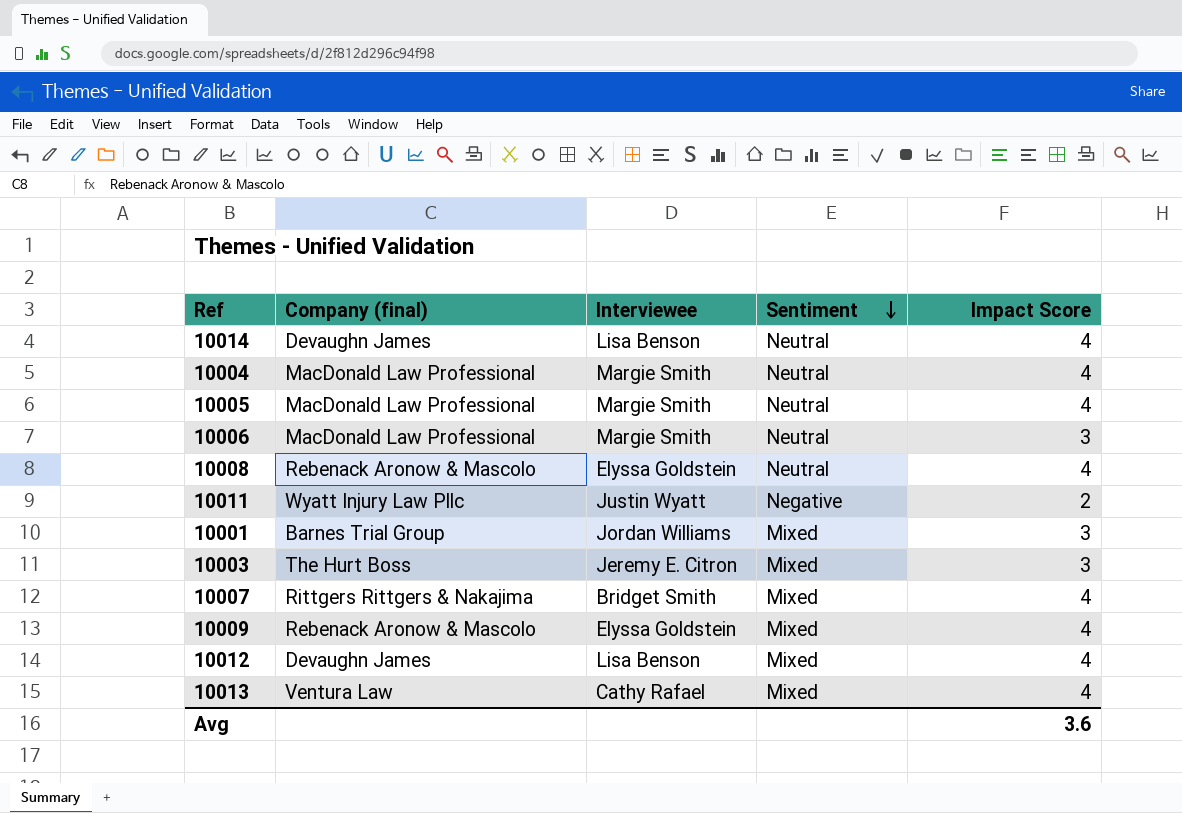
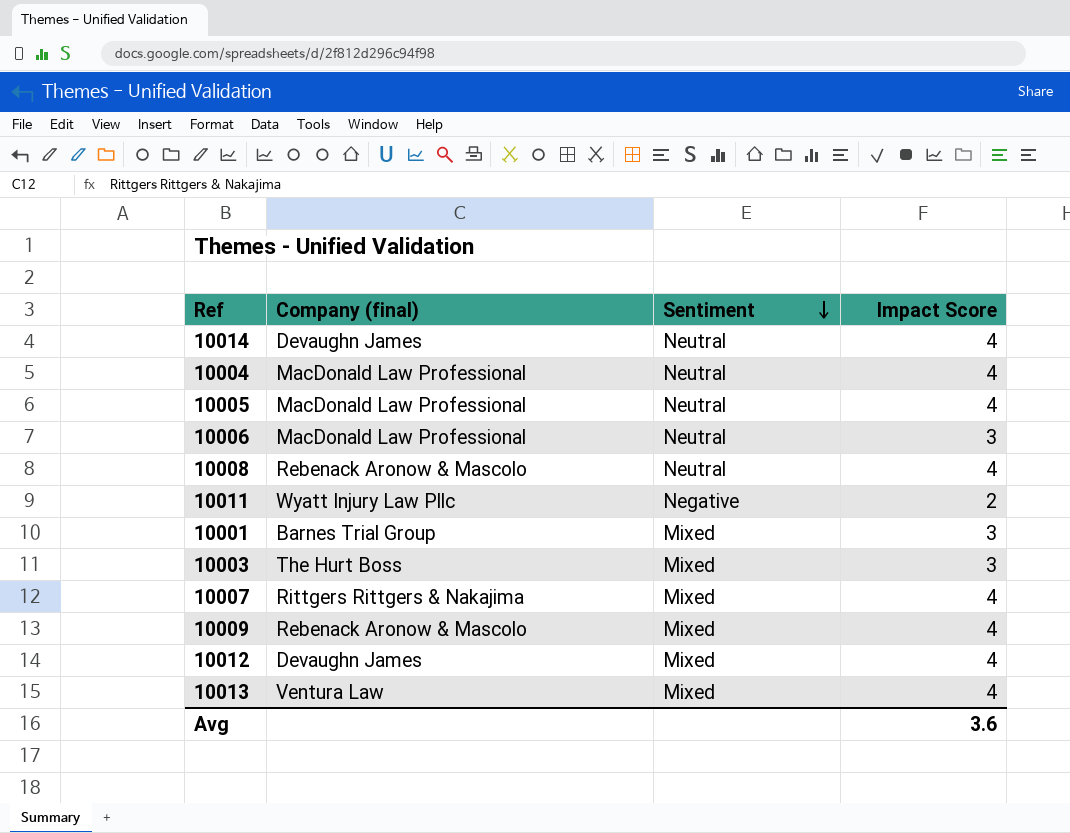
column Interviewee | position: 3 -> none

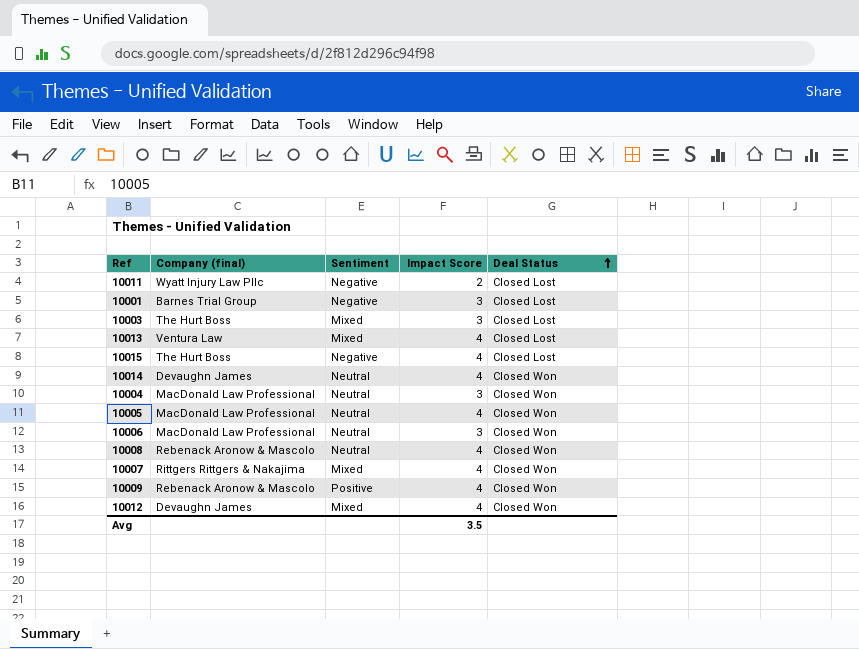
row order: Sentiment descending -> Deal Status ascending
column Deal Status | position: none -> 5
10001 | Sentiment: Mixed -> Negative
row 10015: none -> The Hurt Boss | Negative | 4 | Closed Lost
10004 | Impact Score: 4 -> 3
10009 | Sentiment: Mixed -> Positive
Avg | Impact Score: 3.6 -> 3.5

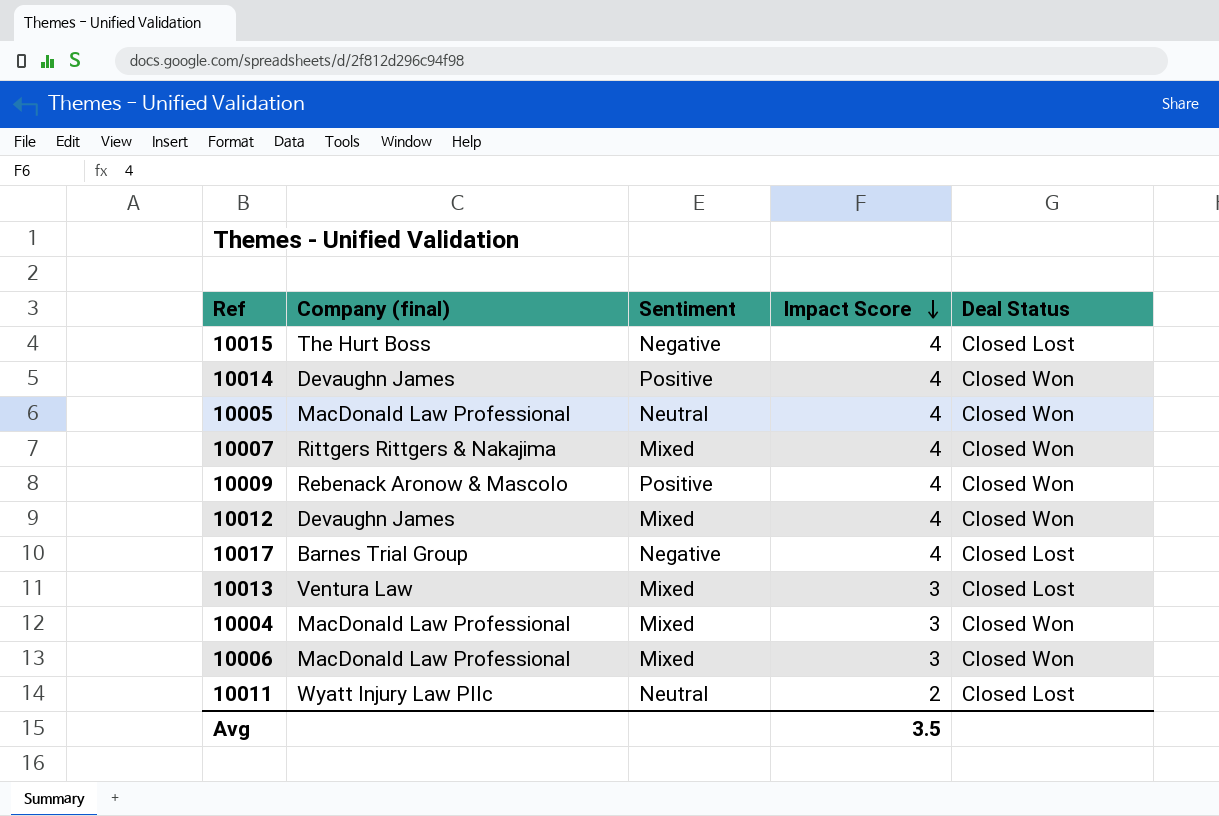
row order: Deal Status ascending -> Impact Score descending
row 10001: Barnes Trial Group | Negative | 3 | Closed Lost -> none
row 10003: The Hurt Boss | Mixed | 3 | Closed Lost -> none
row 10008: Rebenack Aronow & Mascolo | Neutral | 4 | Closed Won -> none
10014 | Sentiment: Neutral -> Positive
row 10017: none -> Barnes Trial Group | Negative | 4 | Closed Lost
10013 | Impact Score: 4 -> 3
10004 | Sentiment: Neutral -> Mixed
10006 | Sentiment: Neutral -> Mixed
10011 | Sentiment: Negative -> Neutral

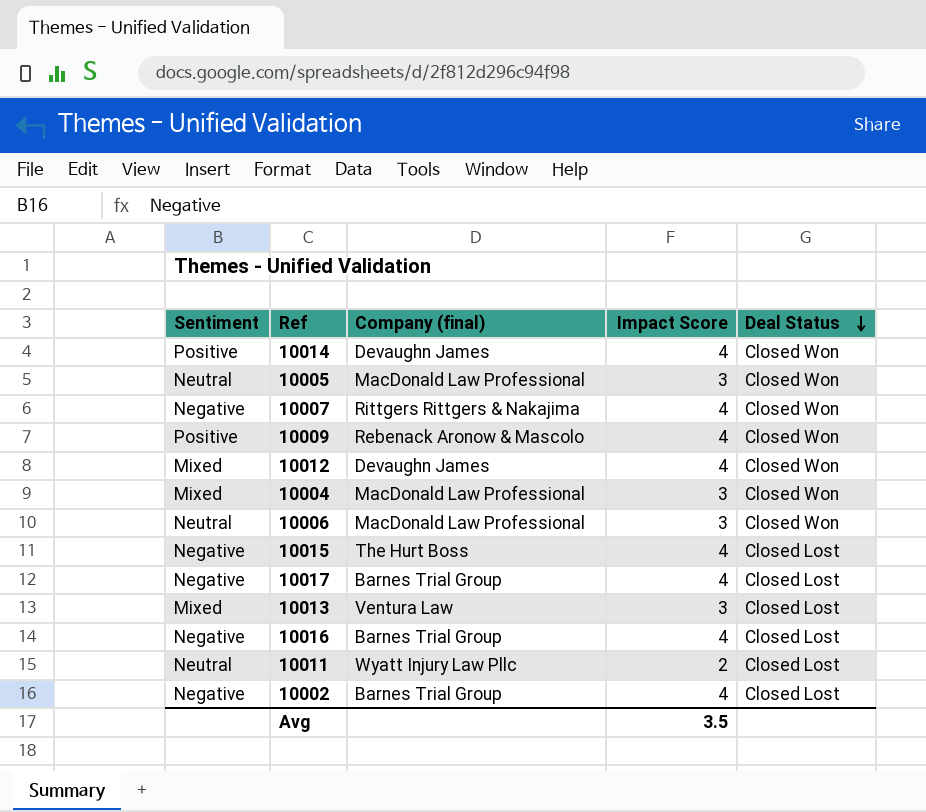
row order: Impact Score descending -> Deal Status descending
column Sentiment | position: 3 -> 1
10005 | Impact Score: 4 -> 3
10007 | Sentiment: Mixed -> Negative
10006 | Sentiment: Mixed -> Neutral
row 10016: none -> Negative | Barnes Trial Group | 4 | Closed Lost
row 10002: none -> Negative | Barnes Trial Group | 4 | Closed Lost

